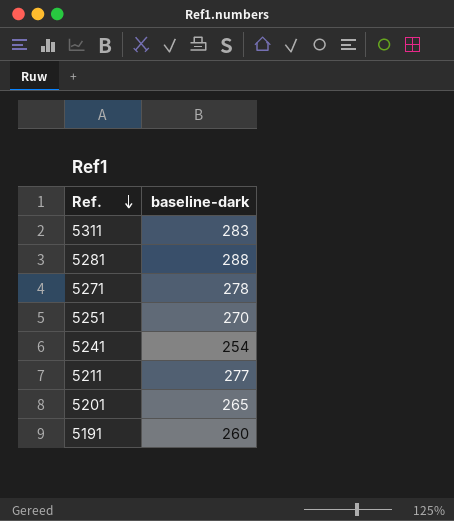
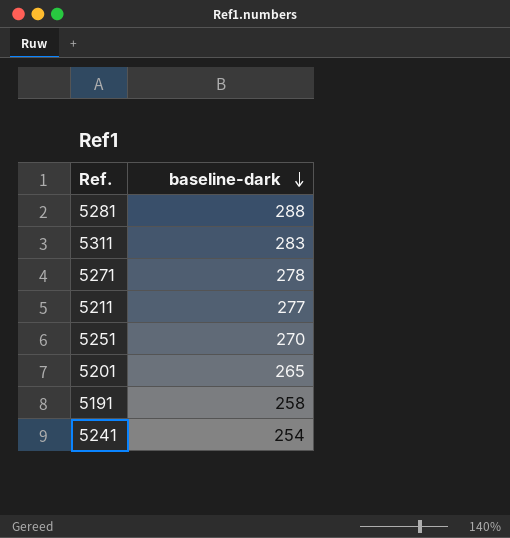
row order: Ref. descending -> baseline-dark descending
5191 | baseline-dark: 260 -> 258

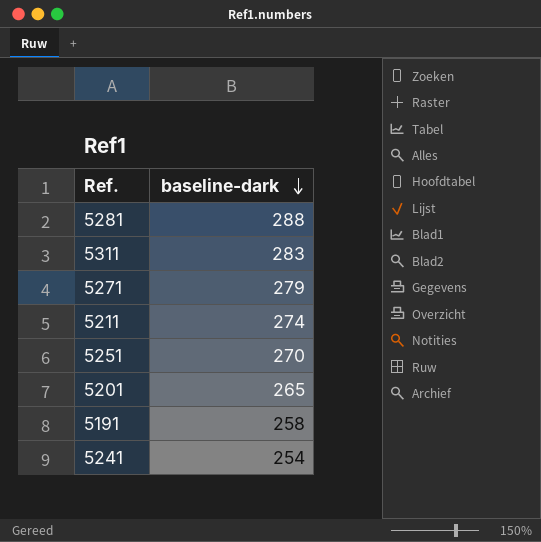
5271 | baseline-dark: 278 -> 279
5211 | baseline-dark: 277 -> 274

